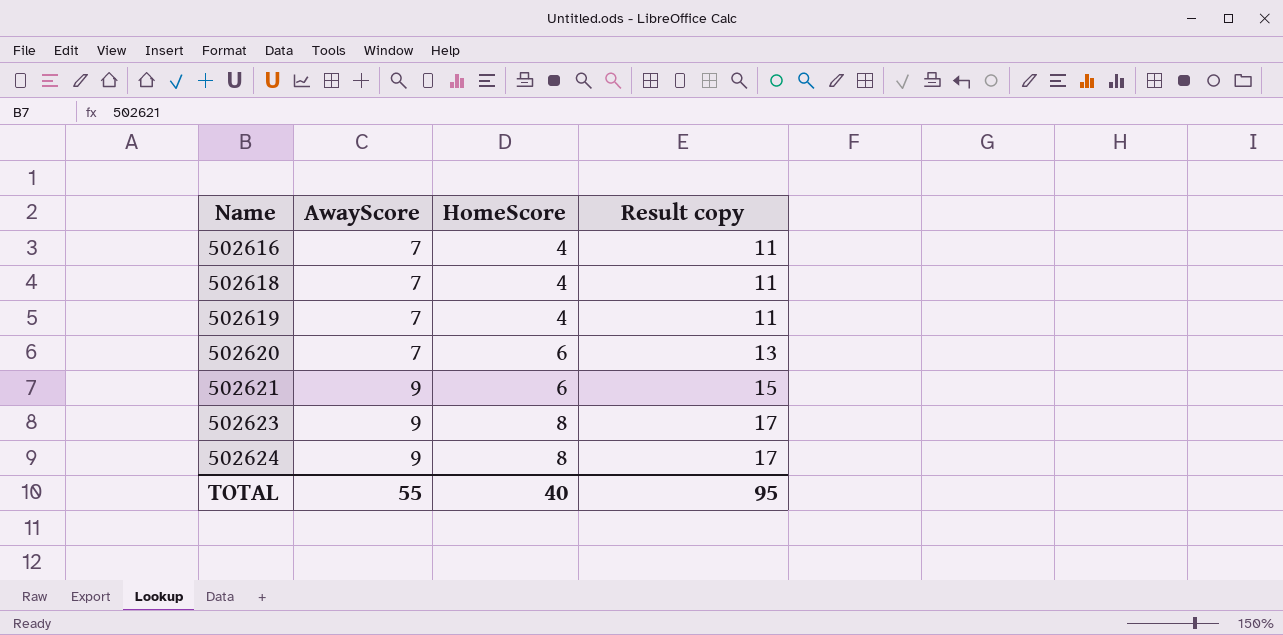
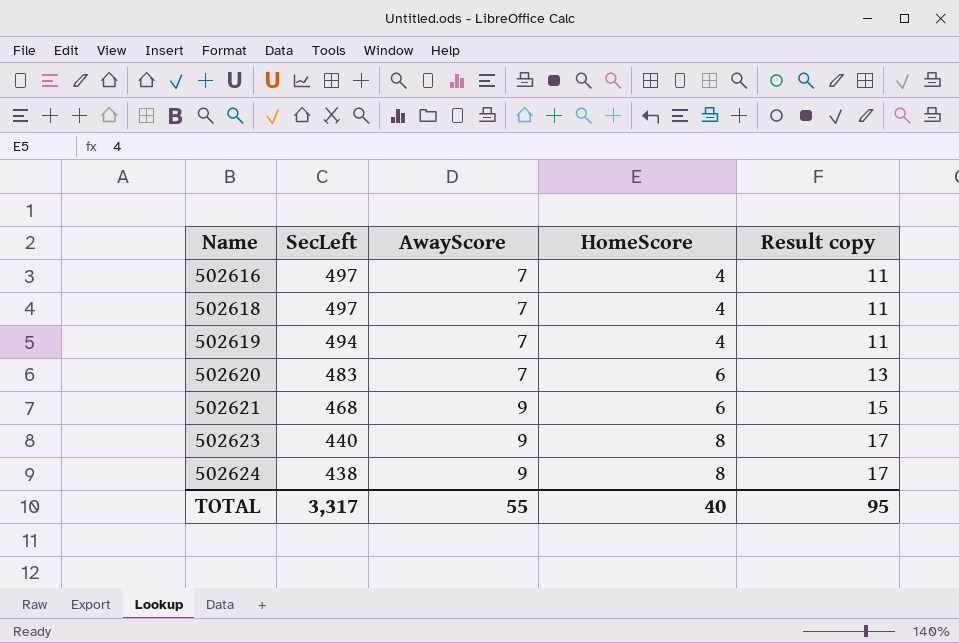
column SecLeft | position: none -> 2

